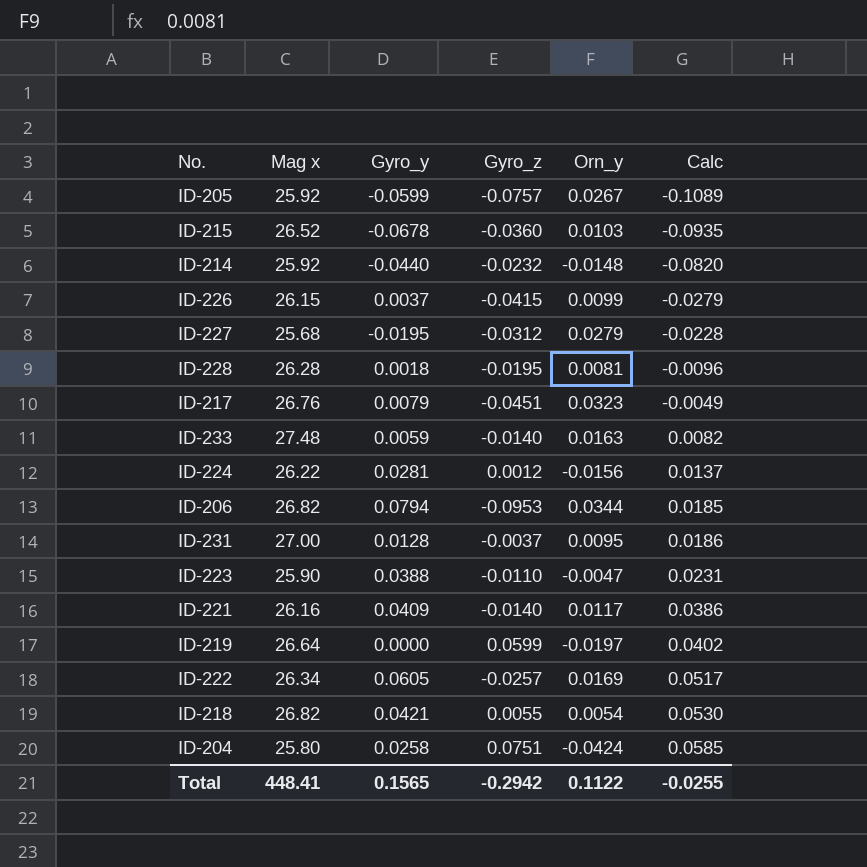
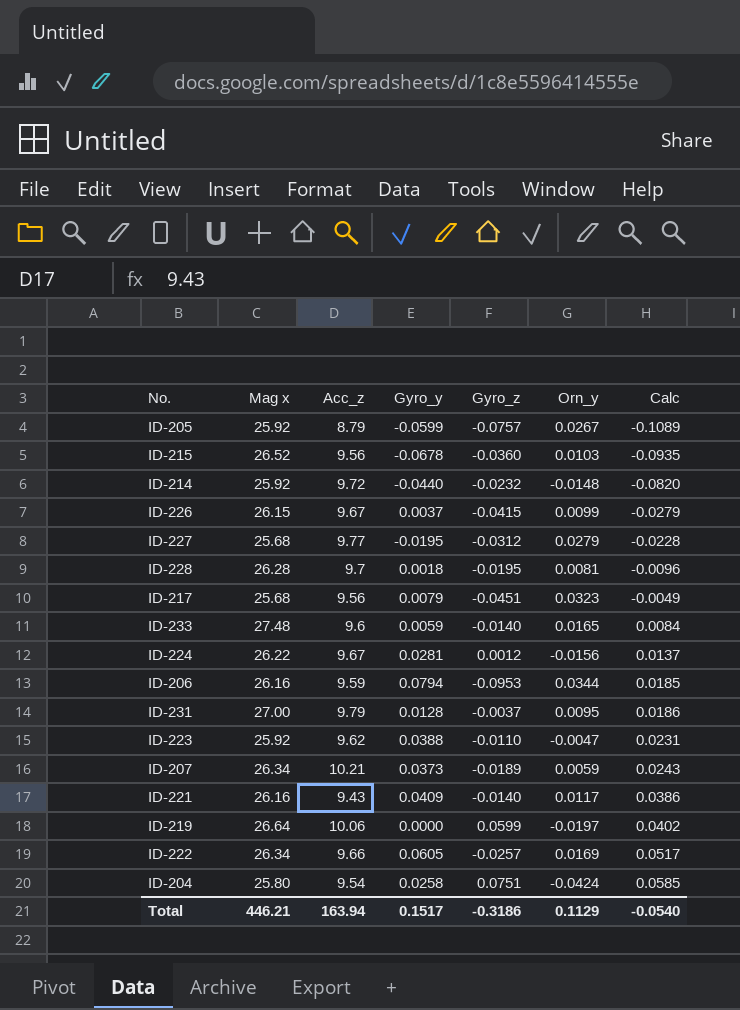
column Acc_z | position: none -> 3
row ID-218: 26.82 | 0.0421 | 0.0055 | 0.0054 | 0.0530 -> none
ID-217 | Mag x: 26.76 -> 25.68
ID-233 | Orn_y: 0.0163 -> 0.0165
ID-233 | Calc: 0.0082 -> 0.0084
ID-206 | Mag x: 26.82 -> 26.16
ID-223 | Mag x: 25.90 -> 25.92
row ID-207: none -> 26.34 | 10.21 | 0.0373 | -0.0189 | 0.0059 | 0.0243
Total | Mag x: 448.41 -> 446.21
Total | Gyro_y: 0.1565 -> 0.1517
Total | Gyro_z: -0.2942 -> -0.3186
Total | Orn_y: 0.1122 -> 0.1129
Total | Calc: -0.0255 -> -0.0540

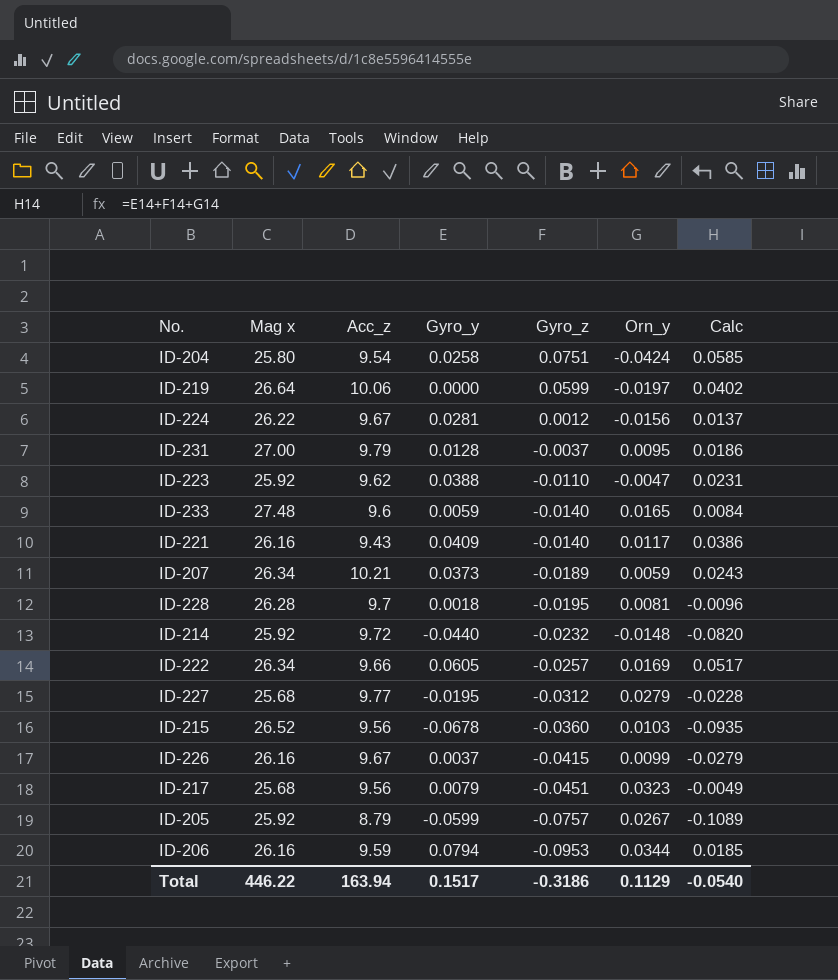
row order: Calc ascending -> Gyro_z descending
ID-226 | Mag x: 26.15 -> 26.16
Total | Mag x: 446.21 -> 446.22

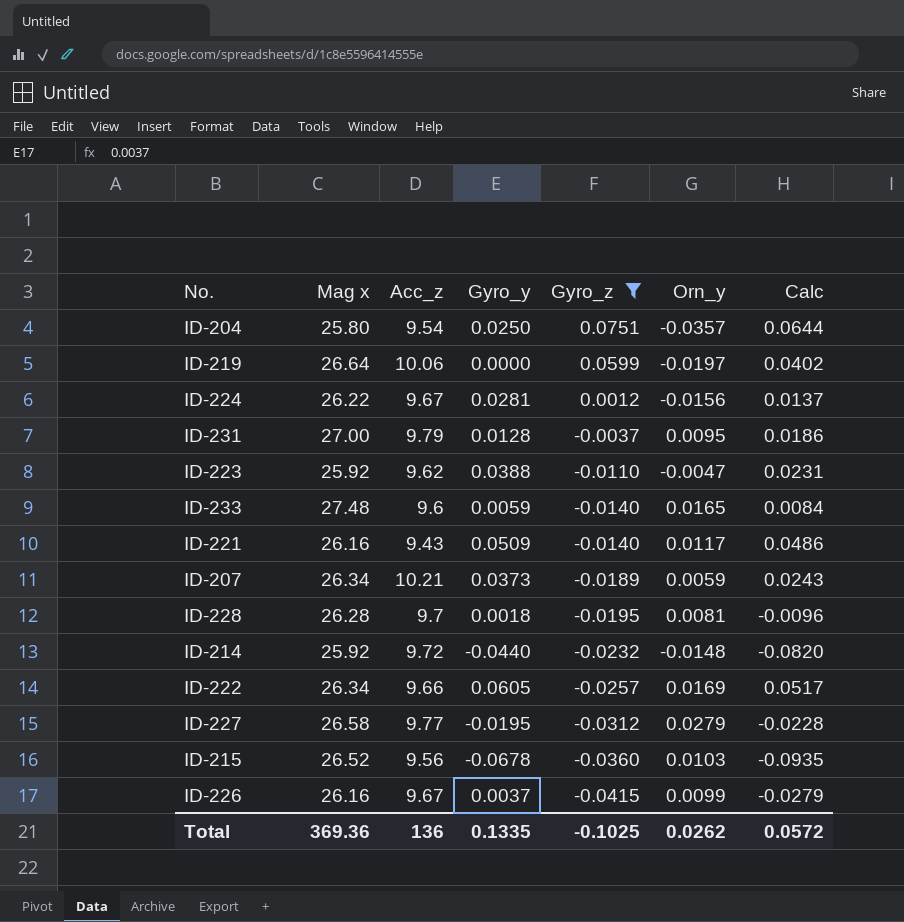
filter: none -> Gyro_z >= -0.0415
ID-204 | Gyro_y: 0.0258 -> 0.0250
ID-204 | Orn_y: -0.0424 -> -0.0357
ID-204 | Calc: 0.0585 -> 0.0644
ID-221 | Gyro_y: 0.0409 -> 0.0509
ID-221 | Calc: 0.0386 -> 0.0486
ID-227 | Mag x: 25.68 -> 26.58
Total | Mag x: 446.22 -> 369.36
Total | Acc_z: 163.94 -> 136
Total | Gyro_y: 0.1517 -> 0.1335
Total | Gyro_z: -0.3186 -> -0.1025
Total | Orn_y: 0.1129 -> 0.0262
Total | Calc: -0.0540 -> 0.0572

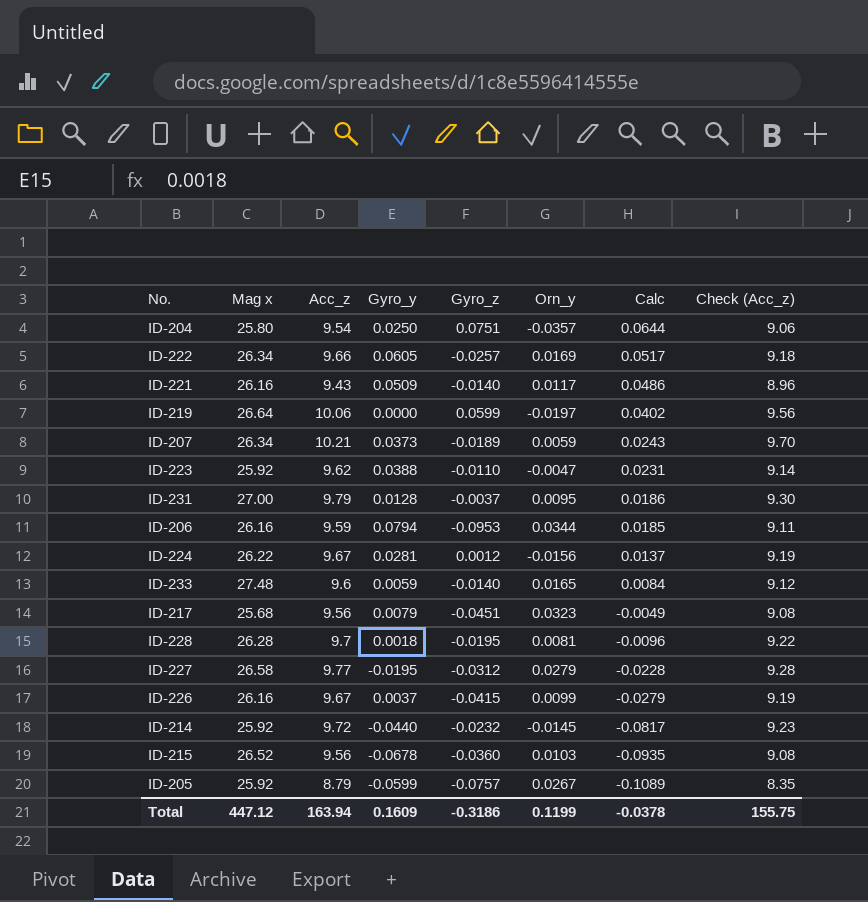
filter: Gyro_z >= -0.0415 -> none
row order: Gyro_z descending -> Calc descending
column Check (Acc_z) | formula: none -> [Acc_z] * 0.95
ID-214 | Orn_y: -0.0148 -> -0.0145
ID-214 | Calc: -0.0820 -> -0.0817
Total | Mag x: 369.36 -> 447.12
Total | Acc_z: 136 -> 163.94
Total | Gyro_y: 0.1335 -> 0.1609
Total | Gyro_z: -0.1025 -> -0.3186
Total | Orn_y: 0.0262 -> 0.1199
Total | Calc: 0.0572 -> -0.0378

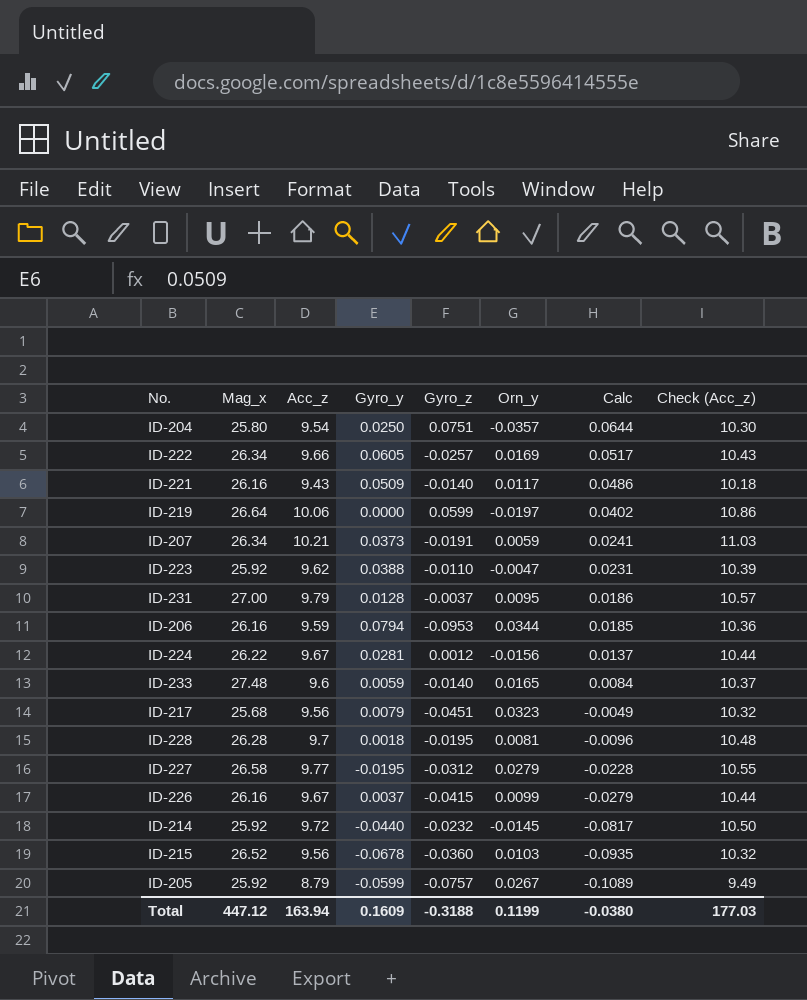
column name: Mag x -> Mag_x
column Check (Acc_z) | formula: [Acc_z] * 0.95 -> [Acc_z] * 1.08
ID-207 | Gyro_z: -0.0189 -> -0.0191
ID-207 | Calc: 0.0243 -> 0.0241
Total | Gyro_z: -0.3186 -> -0.3188
Total | Calc: -0.0378 -> -0.0380
Total | Check (Acc_z): 155.75 -> 177.03

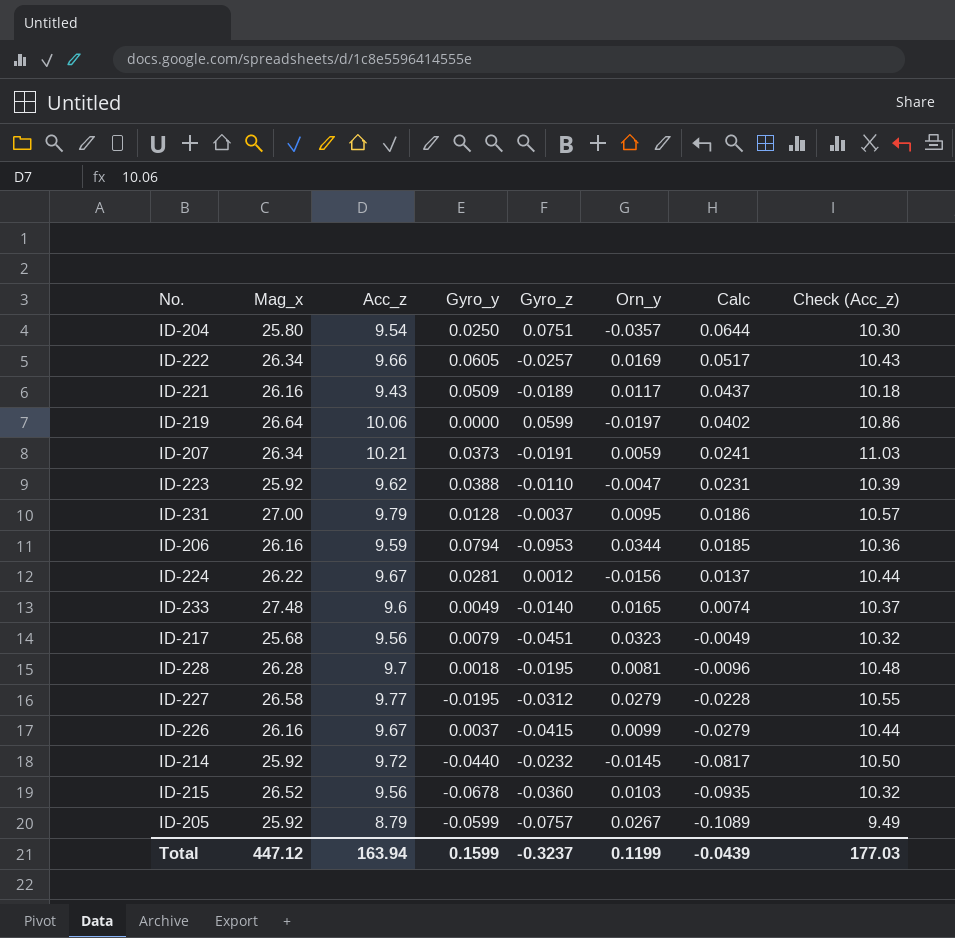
ID-221 | Gyro_z: -0.0140 -> -0.0189
ID-221 | Calc: 0.0486 -> 0.0437
ID-233 | Gyro_y: 0.0059 -> 0.0049
ID-233 | Calc: 0.0084 -> 0.0074
Total | Gyro_y: 0.1609 -> 0.1599
Total | Gyro_z: -0.3188 -> -0.3237
Total | Calc: -0.0380 -> -0.0439

